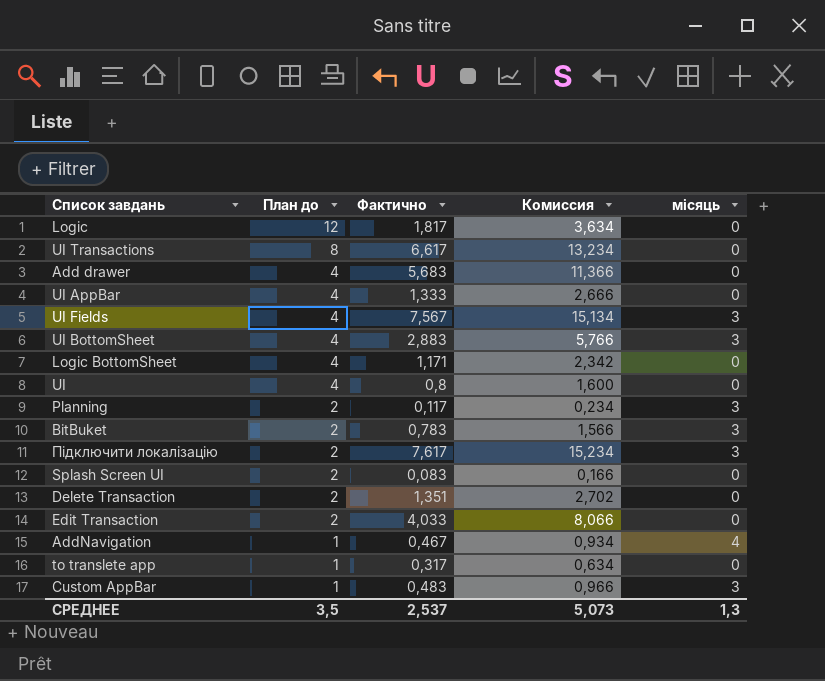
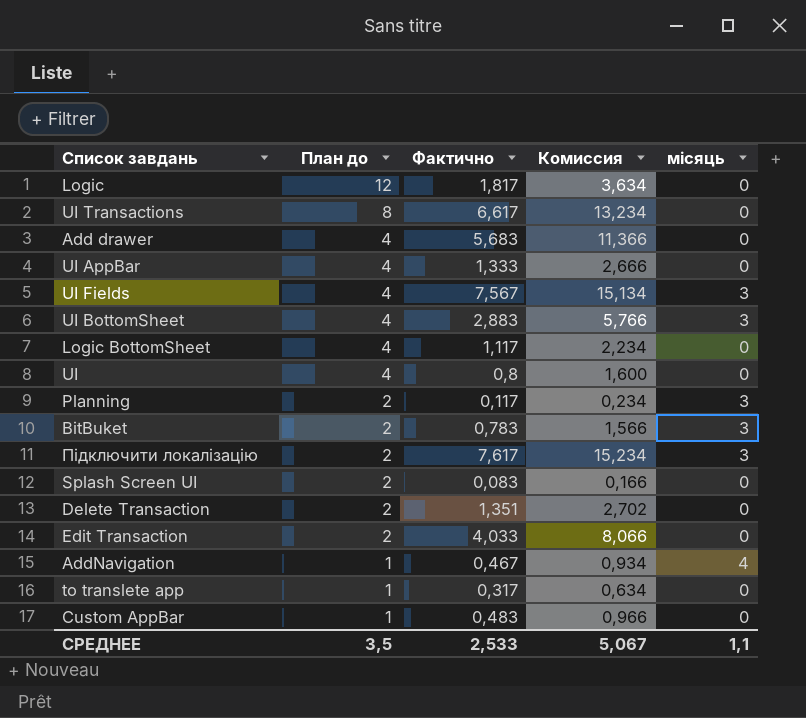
Logic BottomSheet | Фактично: 1,171 -> 1,117
Logic BottomSheet | Комиссия: 2,342 -> 2,234
Custom AppBar | місяць: 3 -> 0
СРЕДНЕЕ | Фактично: 2,537 -> 2,533
СРЕДНЕЕ | Комиссия: 5,073 -> 5,067
СРЕДНЕЕ | місяць: 1,3 -> 1,1

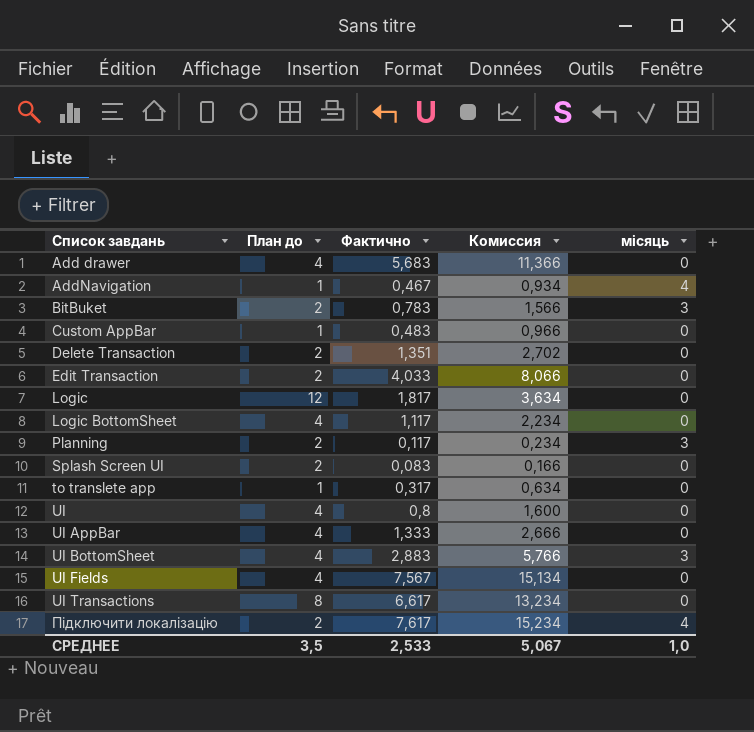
row order: План до descending -> Список завдань ascending
UI Fields | місяць: 3 -> 0
Підключити локалізацію | місяць: 3 -> 4
СРЕДНЕЕ | місяць: 1,1 -> 1,0

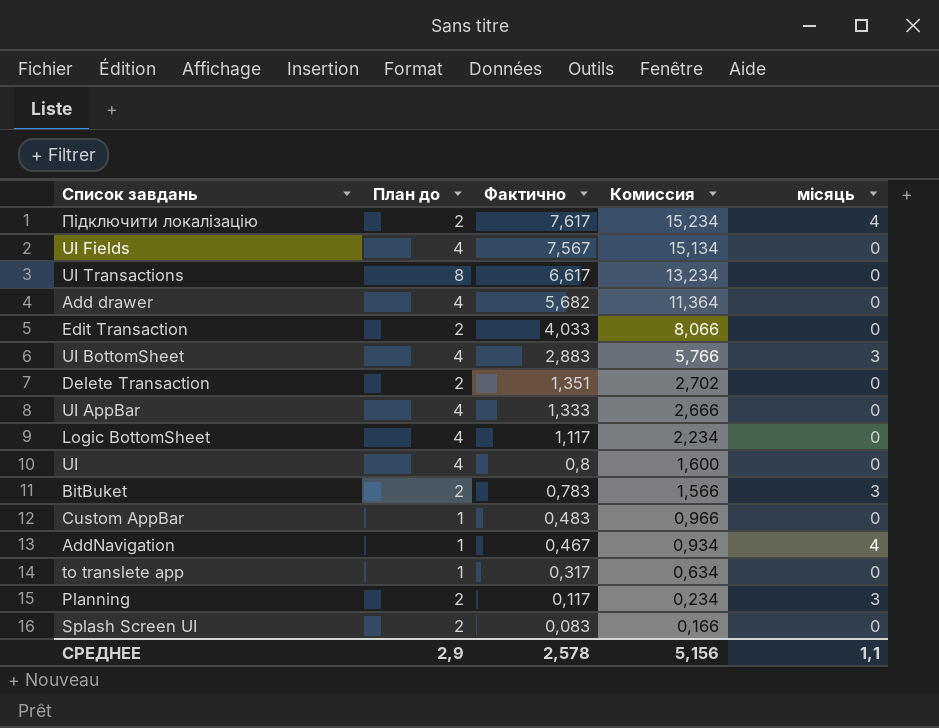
row order: Список завдань ascending -> Фактично descending
row Logic: 12 | 1,817 | 3,634 | 0 -> none
Add drawer | Фактично: 5,683 -> 5,682
Add drawer | Комиссия: 11,366 -> 11,364
СРЕДНЕЕ | План до: 3,5 -> 2,9
СРЕДНЕЕ | Фактично: 2,533 -> 2,578
СРЕДНЕЕ | Комиссия: 5,067 -> 5,156
СРЕДНЕЕ | місяць: 1,0 -> 1,1

